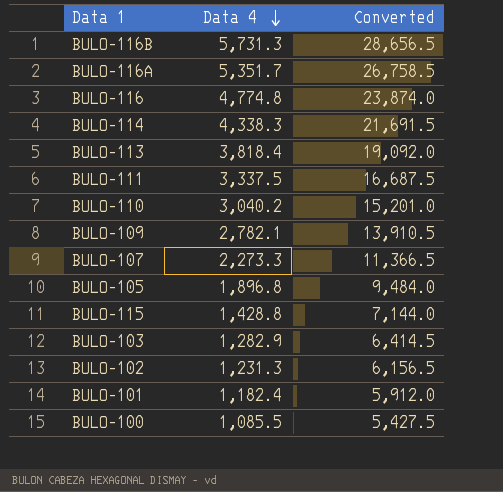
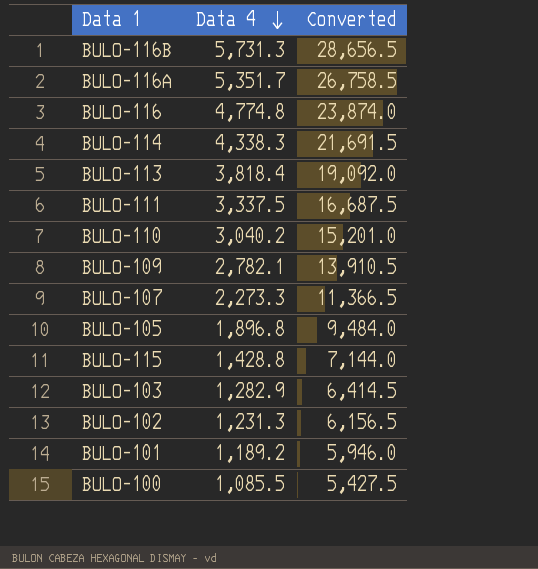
BULO-101 | Data 4: 1,182.4 -> 1,189.2
BULO-101 | Converted: 5,912.0 -> 5,946.0

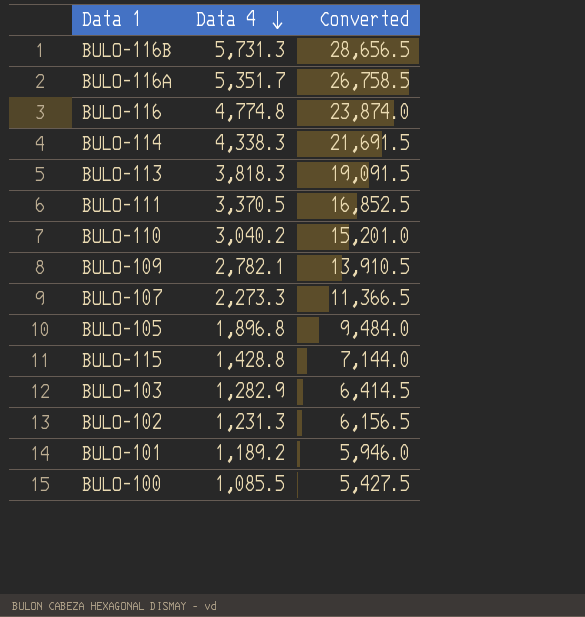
BULO-113 | Data 4: 3,818.4 -> 3,818.3
BULO-113 | Converted: 19,092.0 -> 19,091.5
BULO-111 | Data 4: 3,337.5 -> 3,370.5
BULO-111 | Converted: 16,687.5 -> 16,852.5

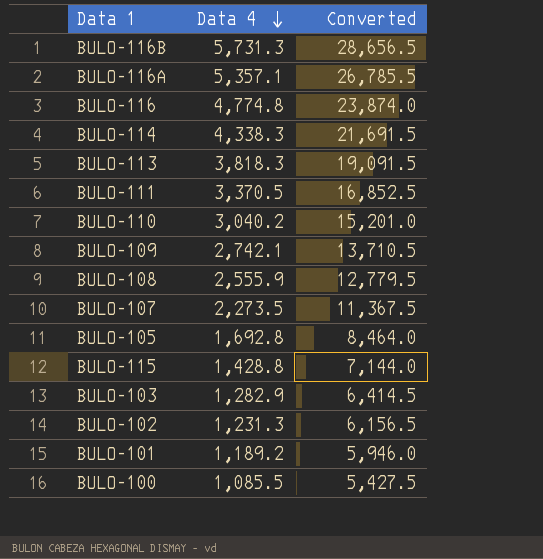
BULO-116A | Data 4: 5,351.7 -> 5,357.1
BULO-116A | Converted: 26,758.5 -> 26,785.5
BULO-109 | Data 4: 2,782.1 -> 2,742.1
BULO-109 | Converted: 13,910.5 -> 13,710.5
row BULO-108: none -> 2,555.9 | 12,779.5
BULO-107 | Data 4: 2,273.3 -> 2,273.5
BULO-107 | Converted: 11,366.5 -> 11,367.5
BULO-105 | Data 4: 1,896.8 -> 1,692.8
BULO-105 | Converted: 9,484.0 -> 8,464.0

